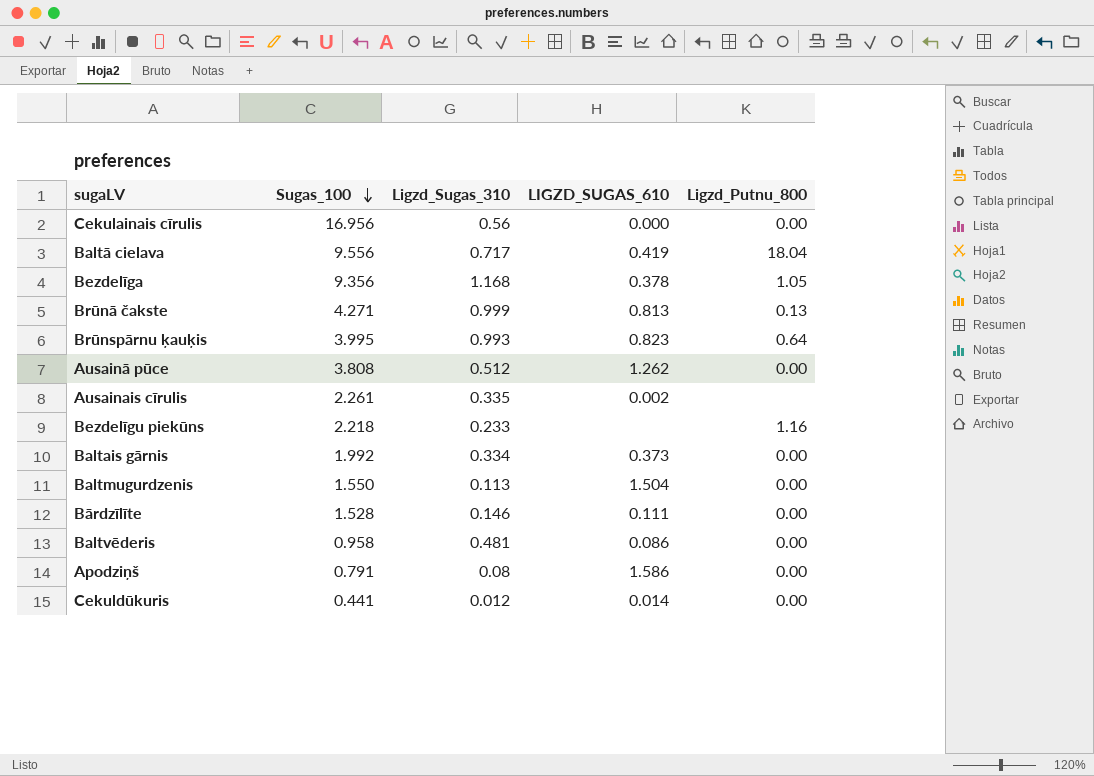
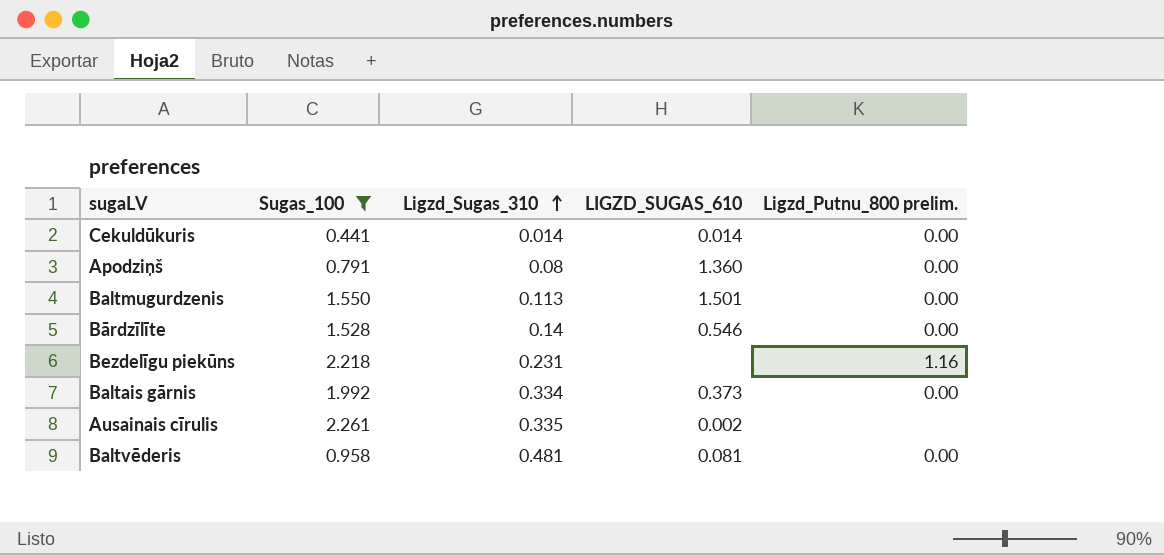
filter: none -> Sugas_100 <= 2.261
row order: Sugas_100 descending -> Ligzd_Sugas_310 ascending
column name: Ligzd_Putnu_800 -> Ligzd_Putnu_800 prelim.
Cekuldūkuris | Ligzd_Sugas_310: 0.012 -> 0.014
Apodziņš | LIGZD_SUGAS_610: 1.586 -> 1.360
Baltmugurdzenis | LIGZD_SUGAS_610: 1.504 -> 1.501
Bārdzīlīte | Ligzd_Sugas_310: 0.146 -> 0.14
Bārdzīlīte | LIGZD_SUGAS_610: 0.111 -> 0.546
Bezdelīgu piekūns | Ligzd_Sugas_310: 0.233 -> 0.231
Baltvēderis | LIGZD_SUGAS_610: 0.086 -> 0.081

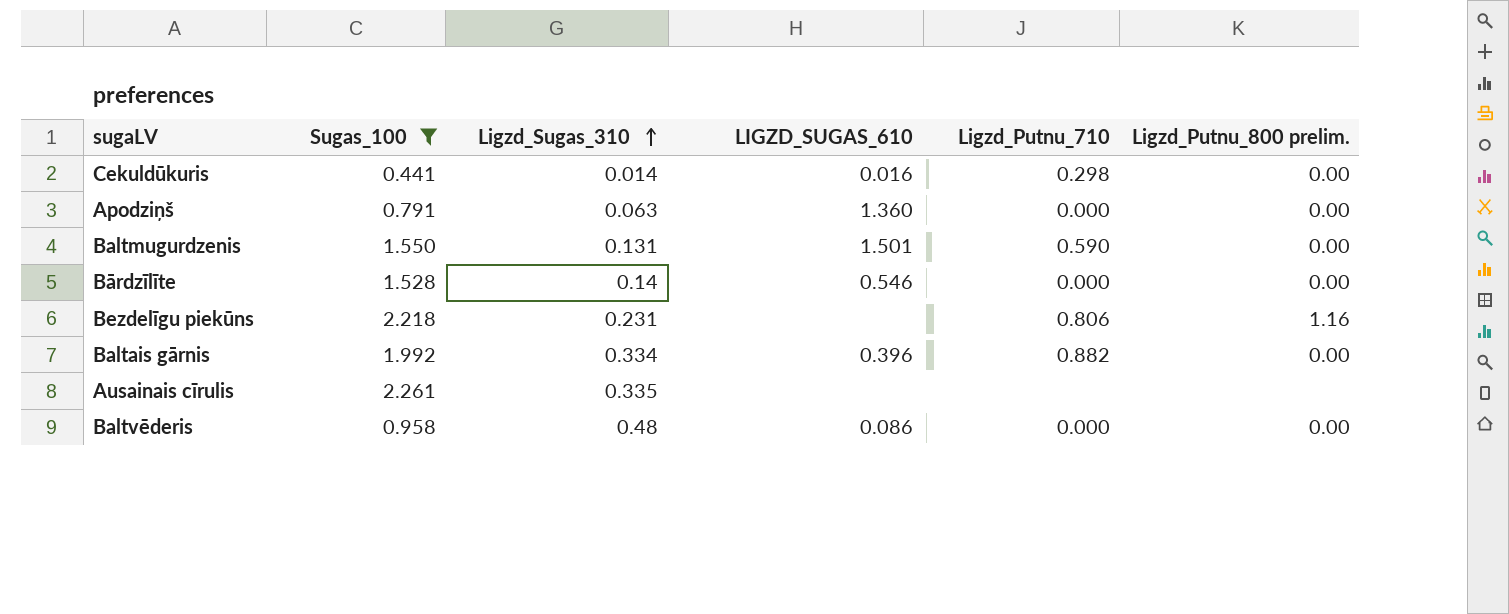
column Ligzd_Putnu_710 | position: none -> 5
Cekuldūkuris | LIGZD_SUGAS_610: 0.014 -> 0.016
Apodziņš | Ligzd_Sugas_310: 0.08 -> 0.063
Baltmugurdzenis | Ligzd_Sugas_310: 0.113 -> 0.131
Baltais gārnis | LIGZD_SUGAS_610: 0.373 -> 0.396
Ausainais cīrulis | LIGZD_SUGAS_610: 0.002 -> none
Baltvēderis | Ligzd_Sugas_310: 0.481 -> 0.48
Baltvēderis | LIGZD_SUGAS_610: 0.081 -> 0.086

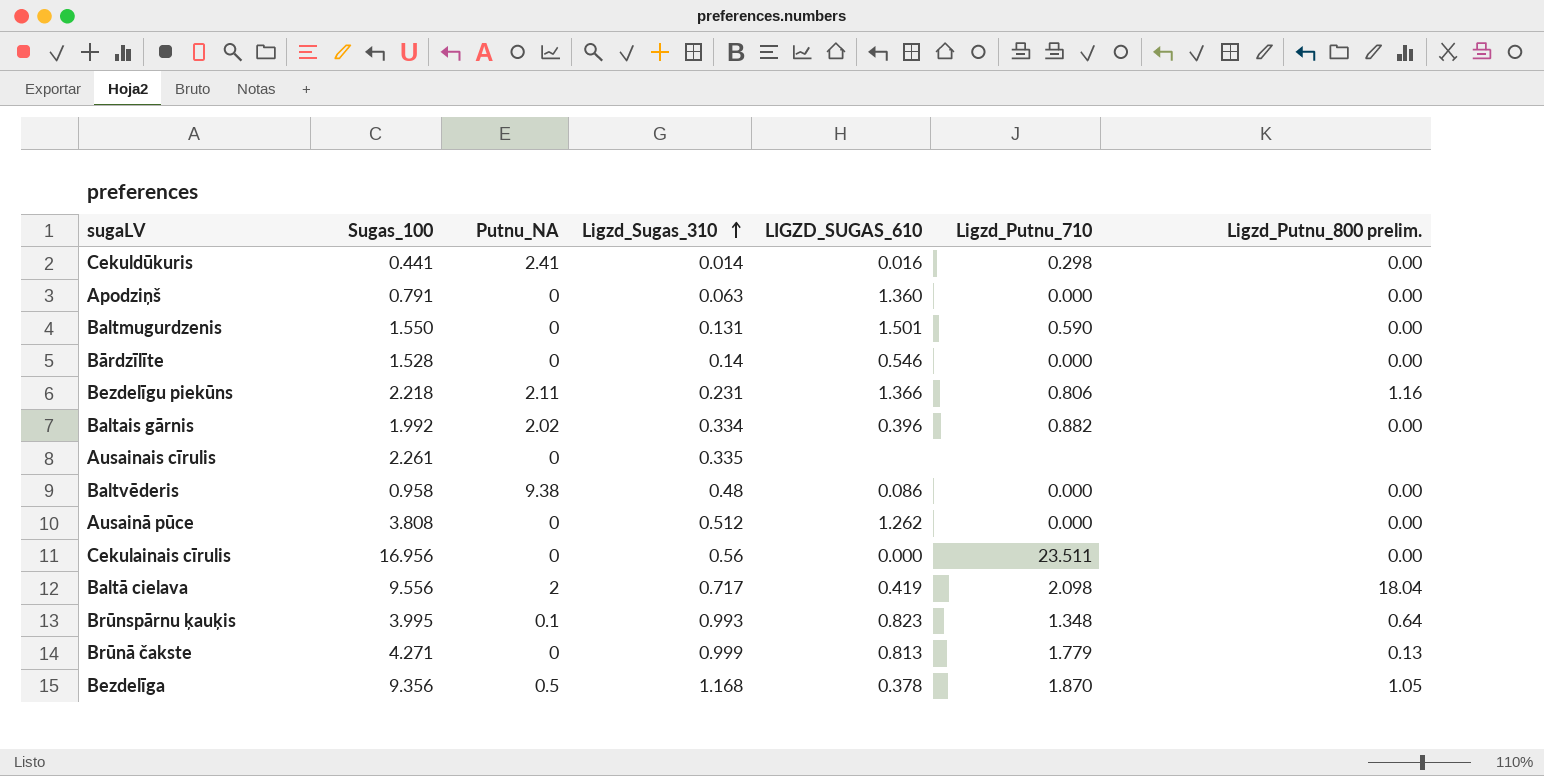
filter: Sugas_100 <= 2.261 -> none
column Putnu_NA | position: none -> 3
Bezdelīgu piekūns | LIGZD_SUGAS_610: none -> 1.366

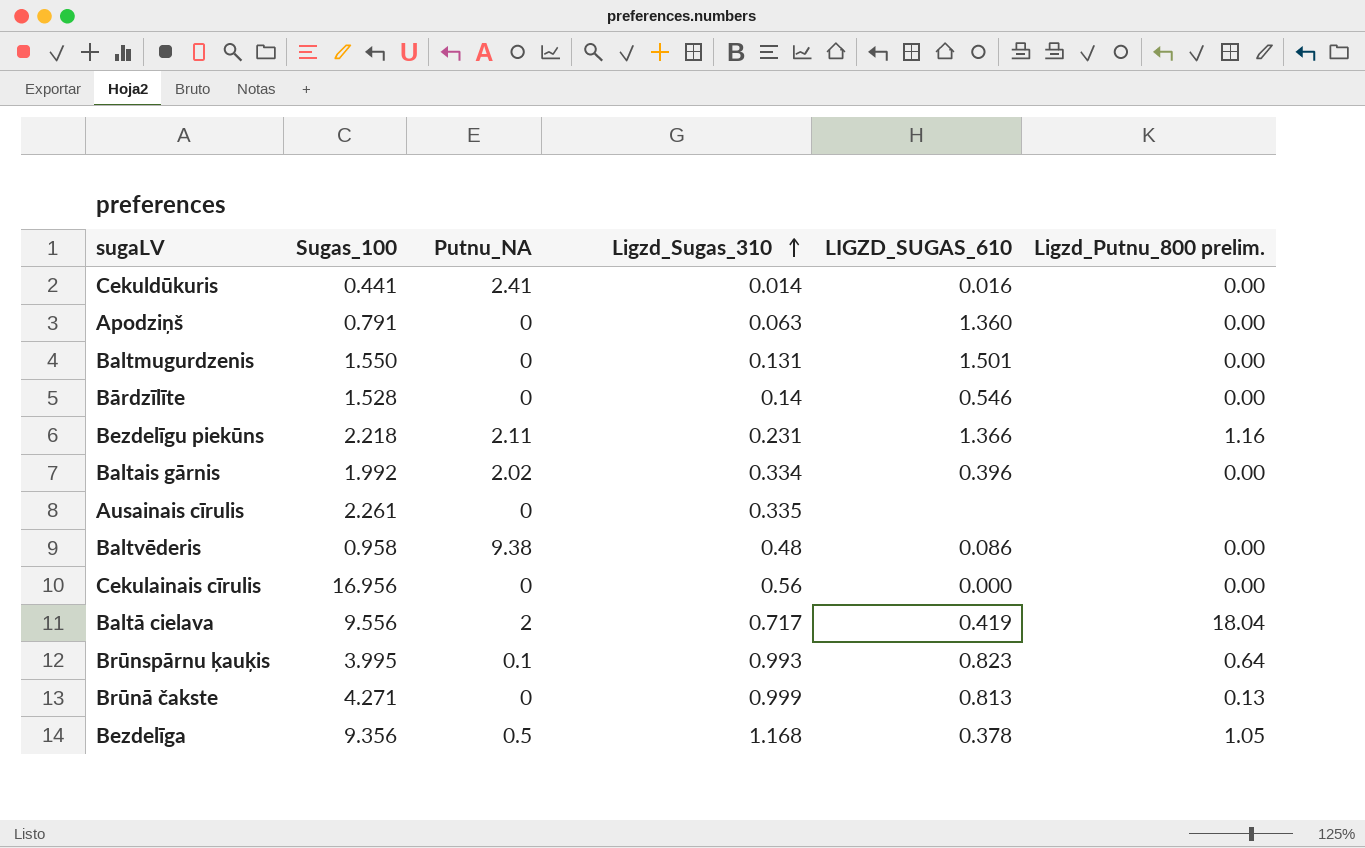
column Ligzd_Putnu_710 | position: 6 -> none
row Ausainā pūce: 3.808 | 0 | 0.512 | 1.262 | 0.000 | 0.00 -> none

